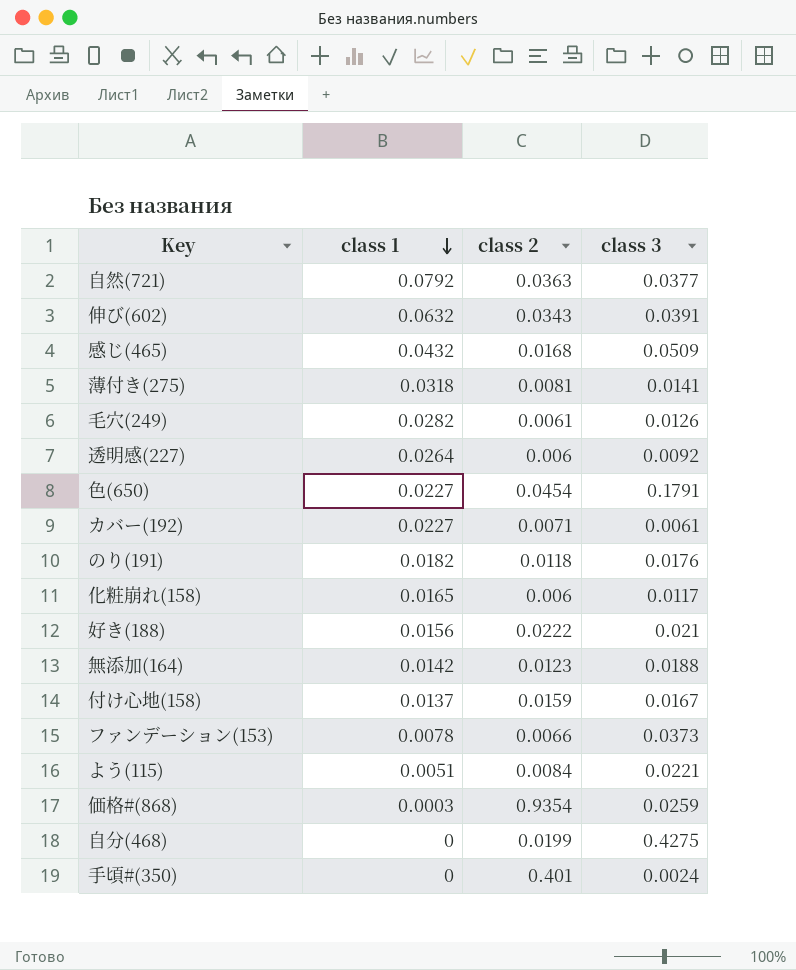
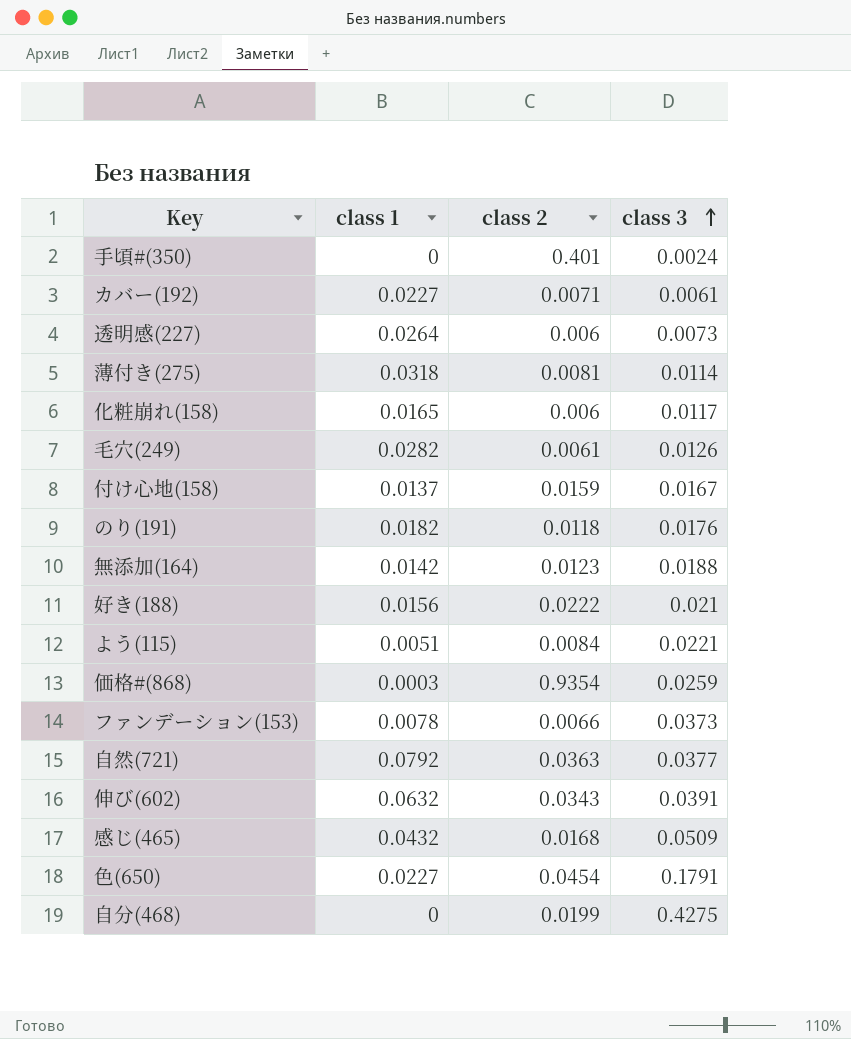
row order: class 1 descending -> class 3 ascending
透明感(227) | class 3: 0.0092 -> 0.0073
薄付き(275) | class 3: 0.0141 -> 0.0114

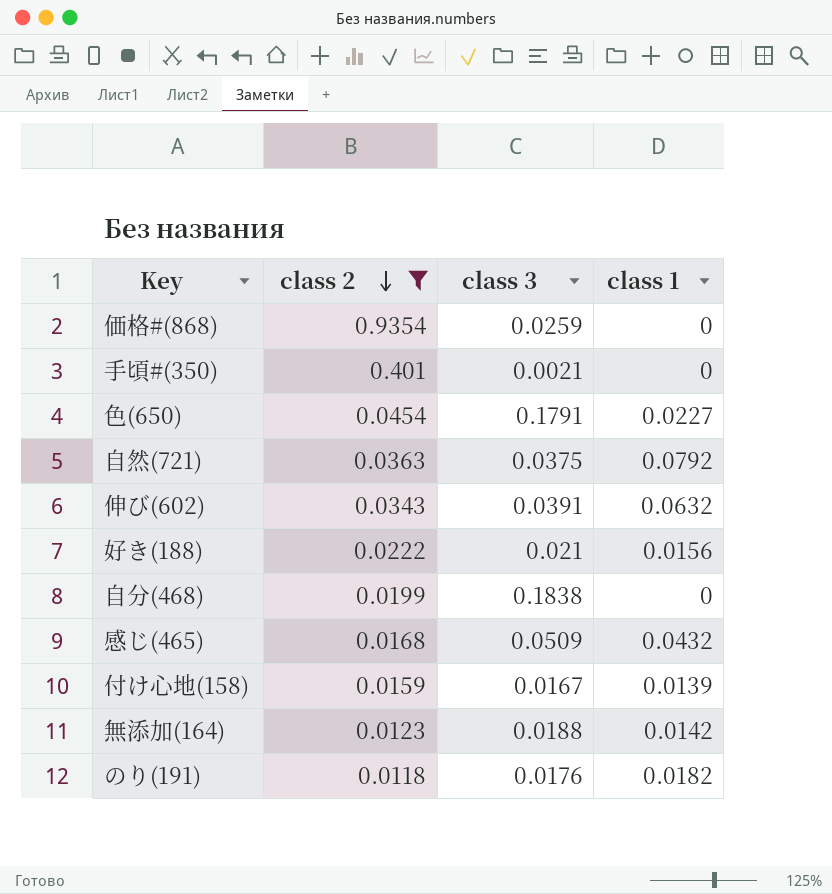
filter: none -> class 2 >= 0.0118
row order: class 3 ascending -> class 2 descending
column class 1 | position: 2 -> 4
価格#(868) | class 1: 0.0003 -> 0
手頃#(350) | class 3: 0.0024 -> 0.0021
自然(721) | class 3: 0.0377 -> 0.0375
自分(468) | class 3: 0.4275 -> 0.1838
付け心地(158) | class 1: 0.0137 -> 0.0139

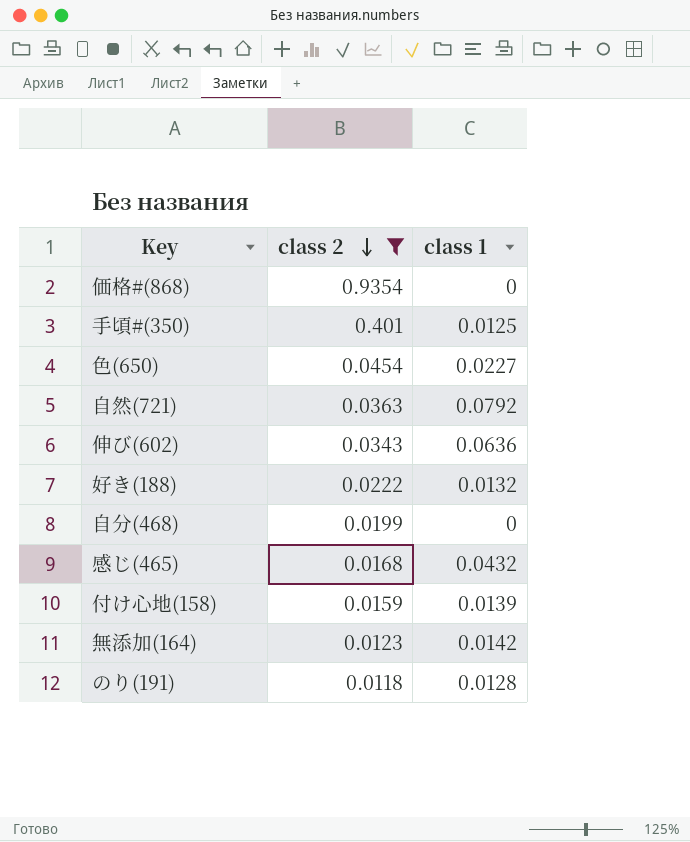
column class 3 | position: 3 -> none
手頃#(350) | class 1: 0 -> 0.0125
伸び(602) | class 1: 0.0632 -> 0.0636
好き(188) | class 1: 0.0156 -> 0.0132
のり(191) | class 1: 0.0182 -> 0.0128

